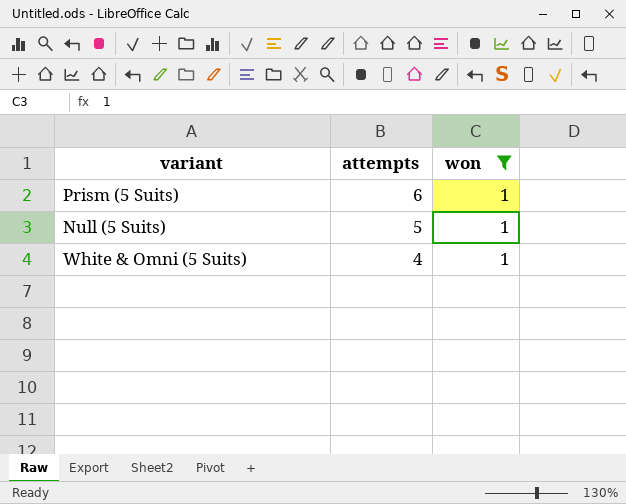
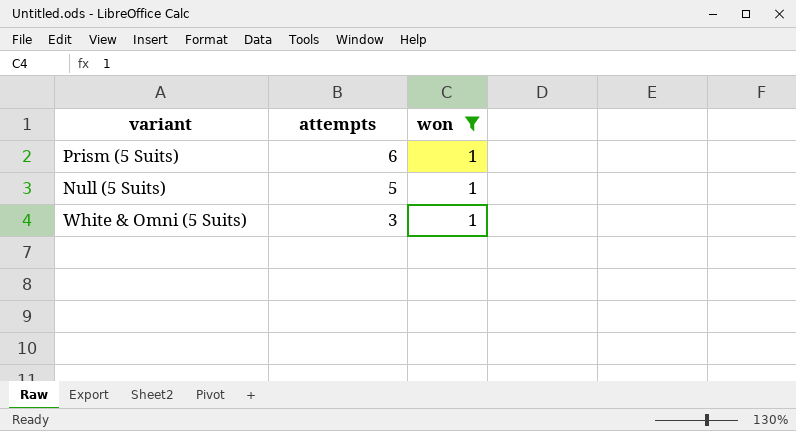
White & Omni (5 Suits) | attempts: 4 -> 3

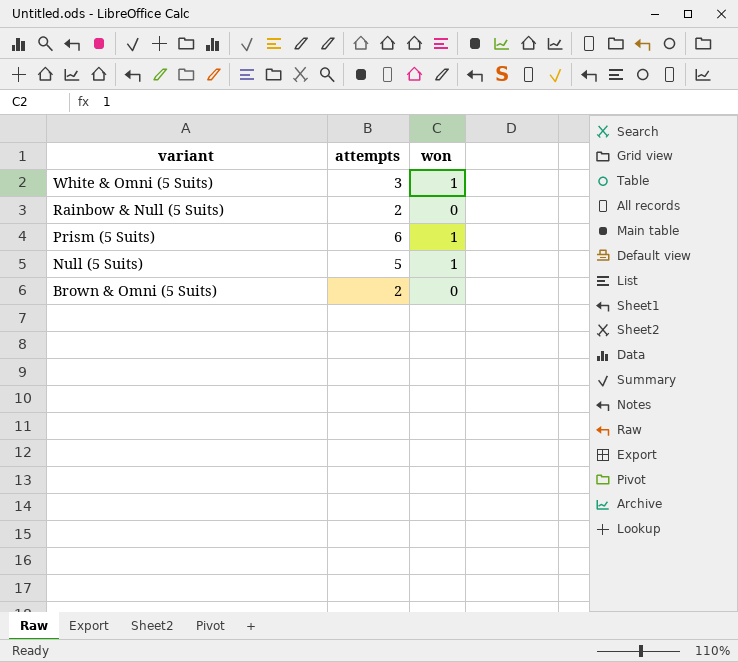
filter: won = 1 -> none
row order: attempts descending -> variant descending

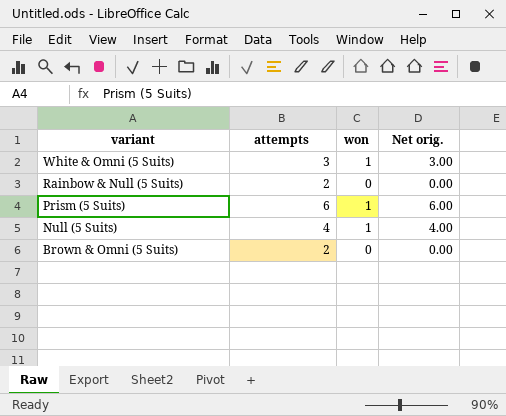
column Net orig. | formula: none -> [attempts] * [won]
Null (5 Suits) | attempts: 5 -> 4

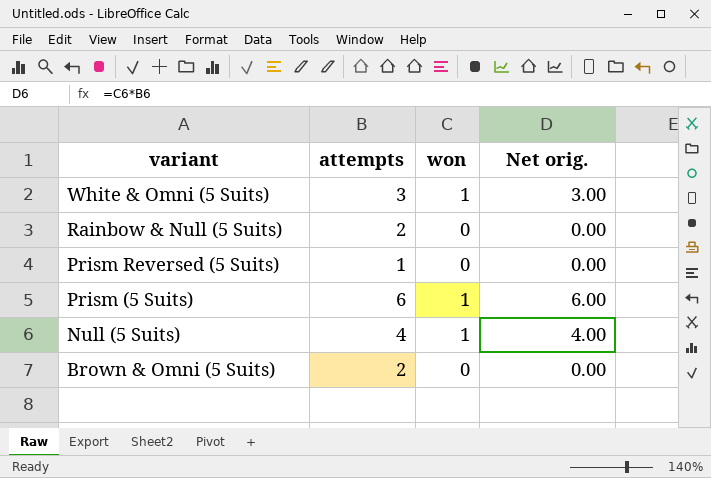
row Prism Reversed (5 Suits): none -> 1 | 0 | 0.00

